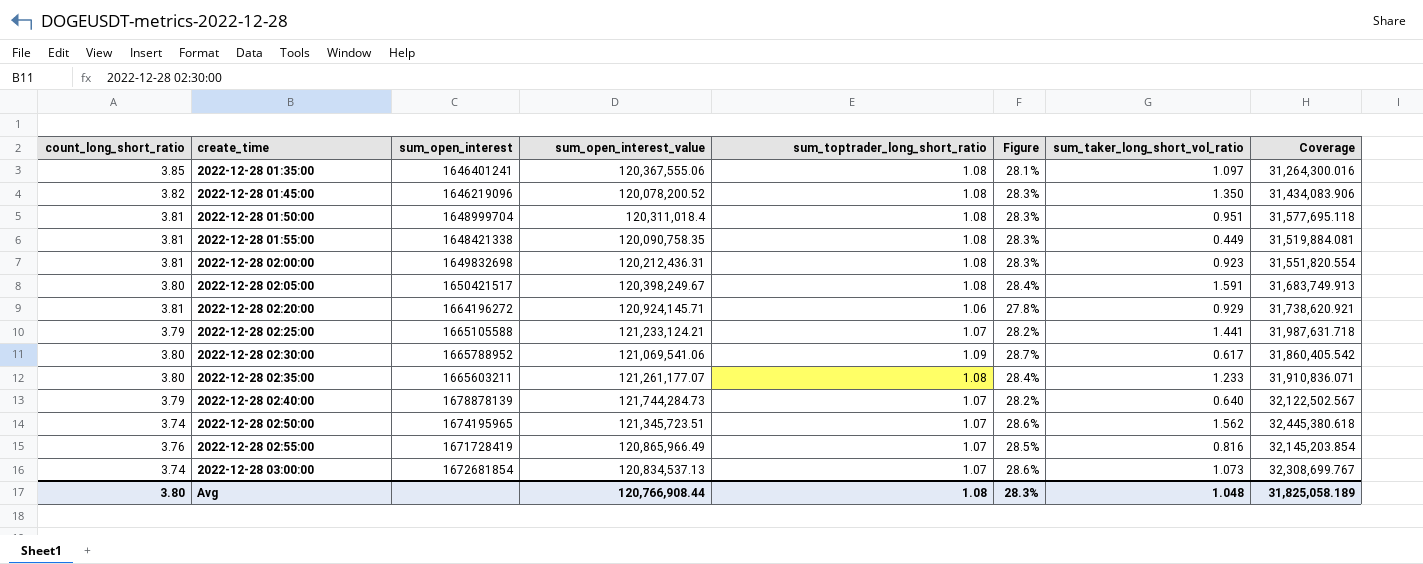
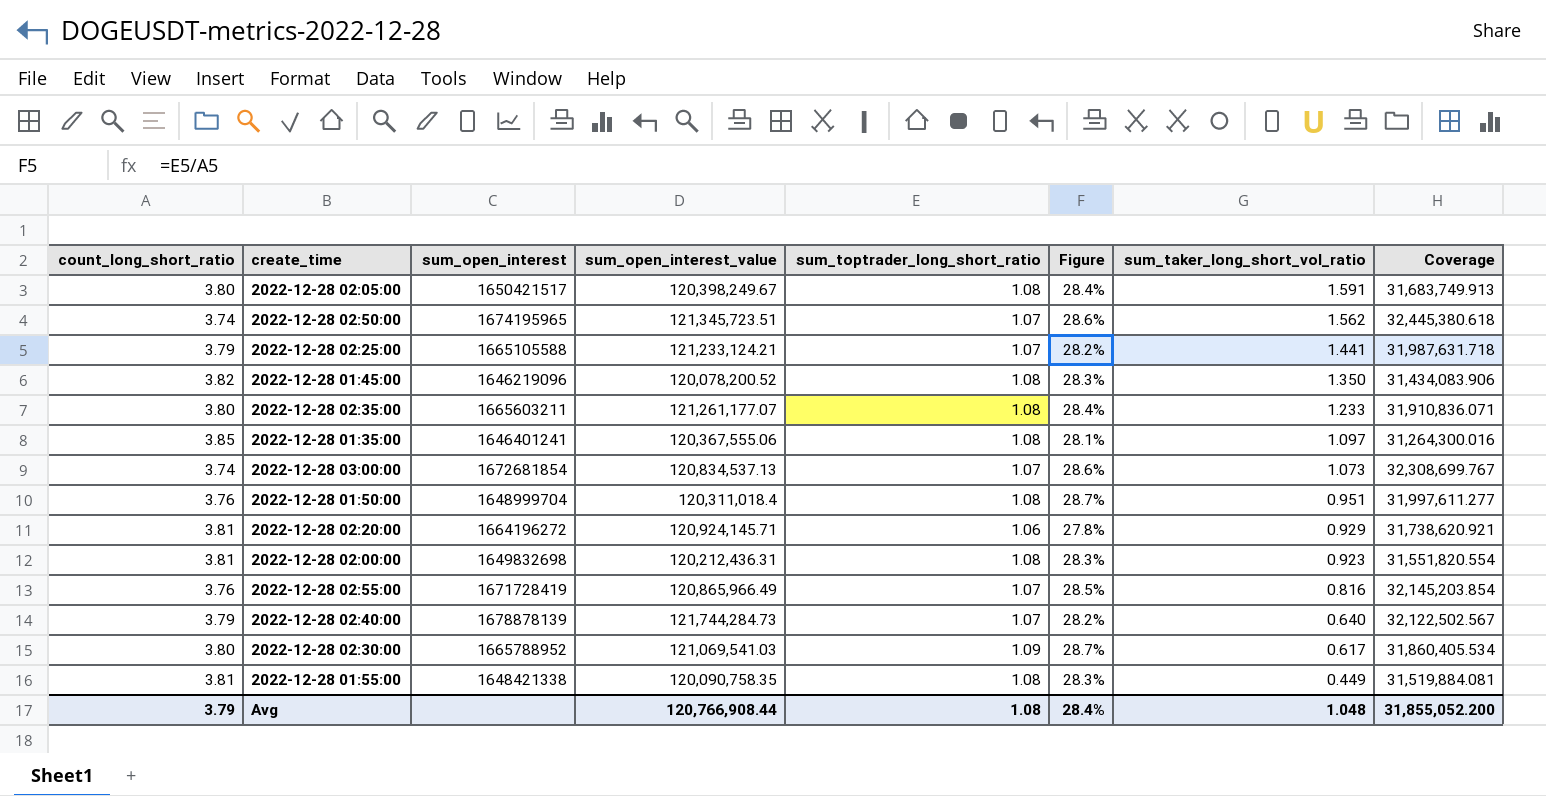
row order: create_time ascending -> sum_taker_long_short_vol_ratio descending
2022-12-28 01:50:00 | count_long_short_ratio: 3.81 -> 3.76
2022-12-28 01:50:00 | Figure: 28.3% -> 28.7%
2022-12-28 01:50:00 | Coverage: 31,577,695.118 -> 31,997,611.277
2022-12-28 02:30:00 | sum_open_interest_value: 121,069,541.06 -> 121,069,541.03
2022-12-28 02:30:00 | Coverage: 31,860,405.542 -> 31,860,405.534
Avg | count_long_short_ratio: 3.80 -> 3.79
Avg | Figure: 28.3% -> 28.4%
Avg | Coverage: 31,825,058.189 -> 31,855,052.200

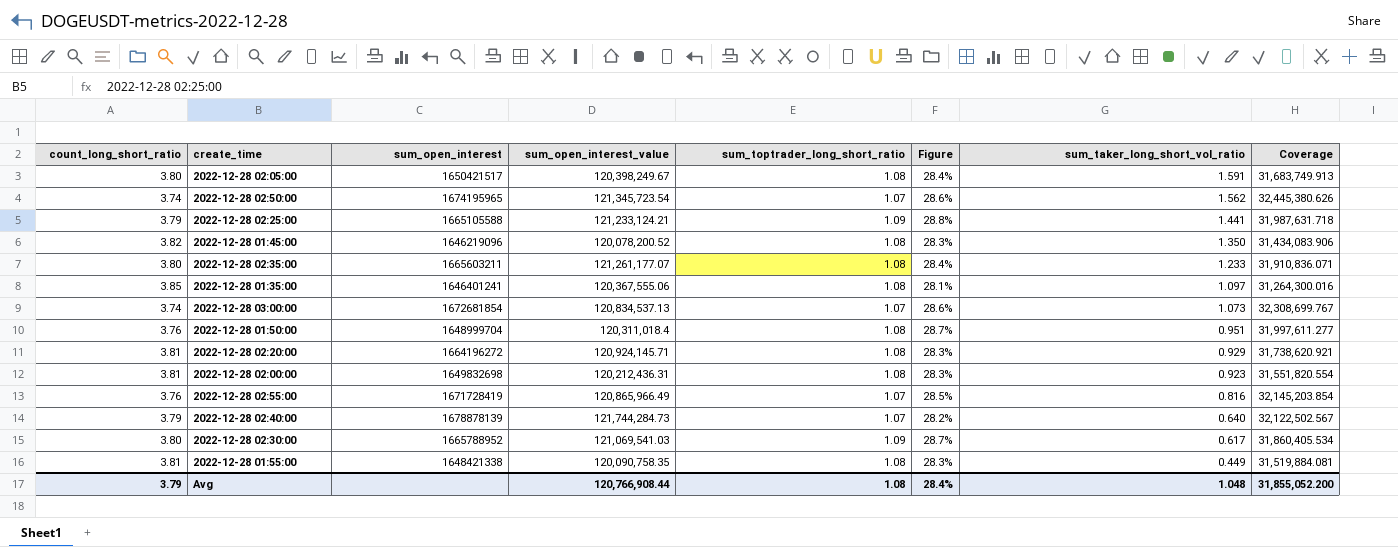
2022-12-28 02:50:00 | sum_open_interest_value: 121,345,723.51 -> 121,345,723.54
2022-12-28 02:50:00 | Coverage: 32,445,380.618 -> 32,445,380.626
2022-12-28 02:25:00 | sum_toptrader_long_short_ratio: 1.07 -> 1.09
2022-12-28 02:25:00 | Figure: 28.2% -> 28.8%
2022-12-28 02:20:00 | sum_toptrader_long_short_ratio: 1.06 -> 1.08
2022-12-28 02:20:00 | Figure: 27.8% -> 28.3%

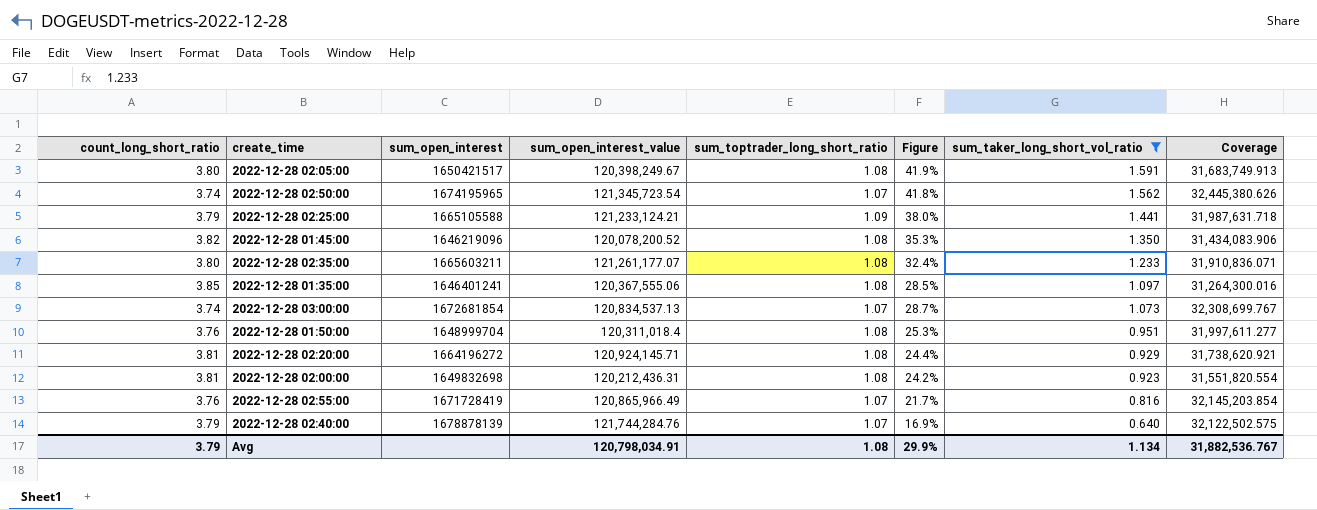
filter: none -> sum_taker_long_short_vol_ratio >= 0.640
column Figure | formula: [sum_toptrader_long_short_ratio] / [count_long_short_ratio] -> [sum_taker_long_short_vol_ratio] / [count_long_short_ratio]
2022-12-28 02:40:00 | sum_open_interest_value: 121,744,284.73 -> 121,744,284.76
2022-12-28 02:40:00 | Coverage: 32,122,502.567 -> 32,122,502.575
Avg | sum_open_interest_value: 120,766,908.44 -> 120,798,034.91
Avg | Figure: 28.4% -> 29.9%
Avg | sum_taker_long_short_vol_ratio: 1.048 -> 1.134
Avg | Coverage: 31,855,052.200 -> 31,882,536.767

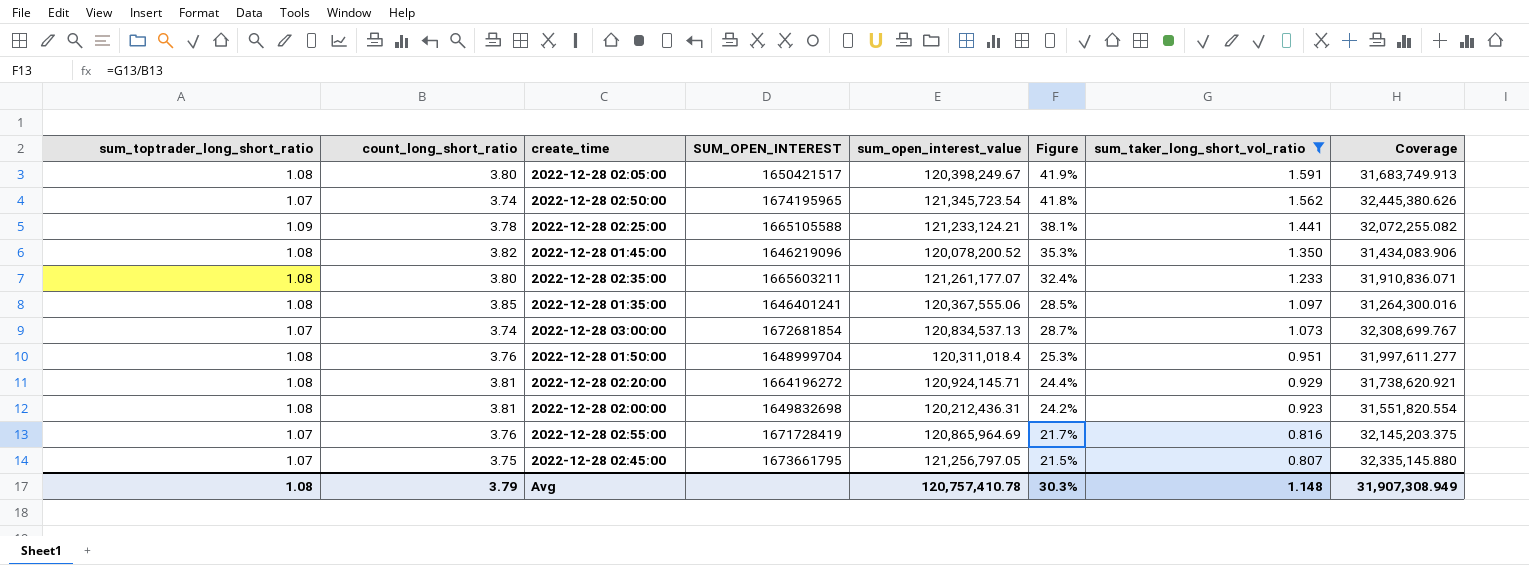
column sum_toptrader_long_short_ratio | position: 5 -> 1
column name: sum_open_interest -> SUM_OPEN_INTEREST
row 2022-12-28 02:40:00: 3.79 | 1678878139 | 121,744,284.76 | 1.07 | 16.9% | 0.640 | 32,122,502.575 -> none
2022-12-28 02:25:00 | count_long_short_ratio: 3.79 -> 3.78
2022-12-28 02:25:00 | Figure: 38.0% -> 38.1%
2022-12-28 02:25:00 | Coverage: 31,987,631.718 -> 32,072,255.082
2022-12-28 02:55:00 | sum_open_interest_value: 120,865,966.49 -> 120,865,964.69
2022-12-28 02:55:00 | Coverage: 32,145,203.854 -> 32,145,203.375
row 2022-12-28 02:45:00: none -> 1.07 | 3.75 | 1673661795 | 121,256,797.05 | 21.5% | 0.807 | 32,335,145.880
Avg | sum_open_interest_value: 120,798,034.91 -> 120,757,410.78
Avg | Figure: 29.9% -> 30.3%
Avg | sum_taker_long_short_vol_ratio: 1.134 -> 1.148
Avg | Coverage: 31,882,536.767 -> 31,907,308.949

